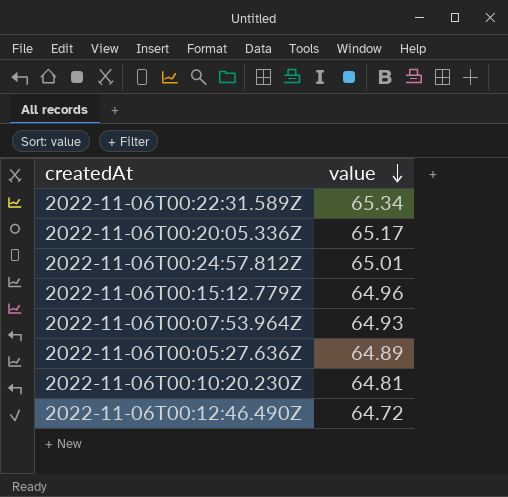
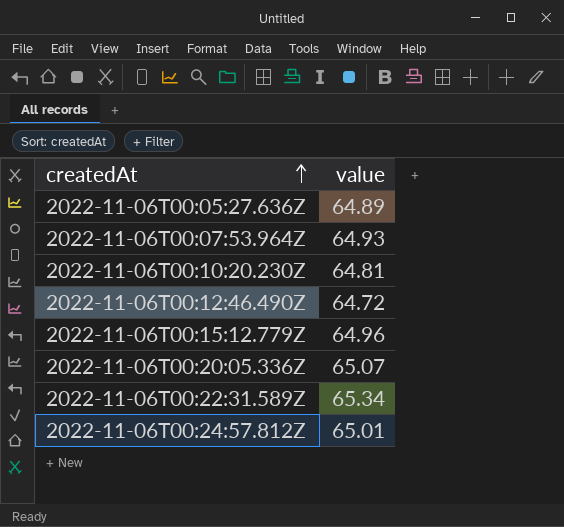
row order: value descending -> createdAt ascending
2022-11-06T00:20:05.336Z | value: 65.17 -> 65.07

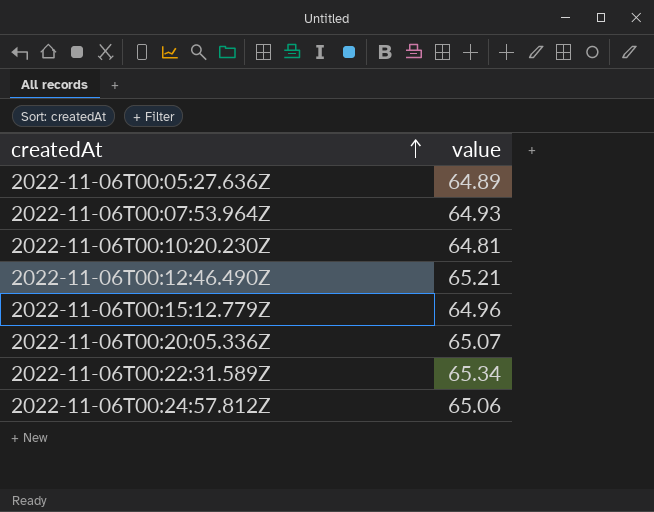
2022-11-06T00:12:46.490Z | value: 64.72 -> 65.21
2022-11-06T00:24:57.812Z | value: 65.01 -> 65.06

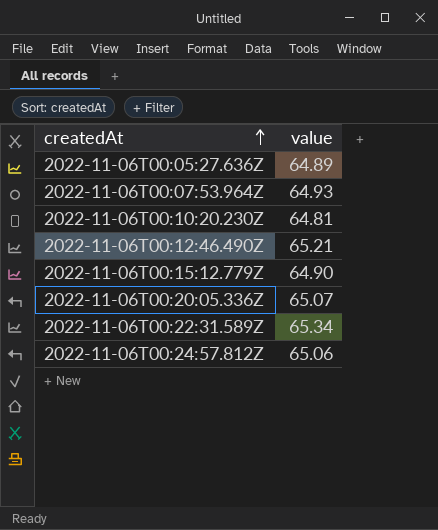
2022-11-06T00:15:12.779Z | value: 64.96 -> 64.90

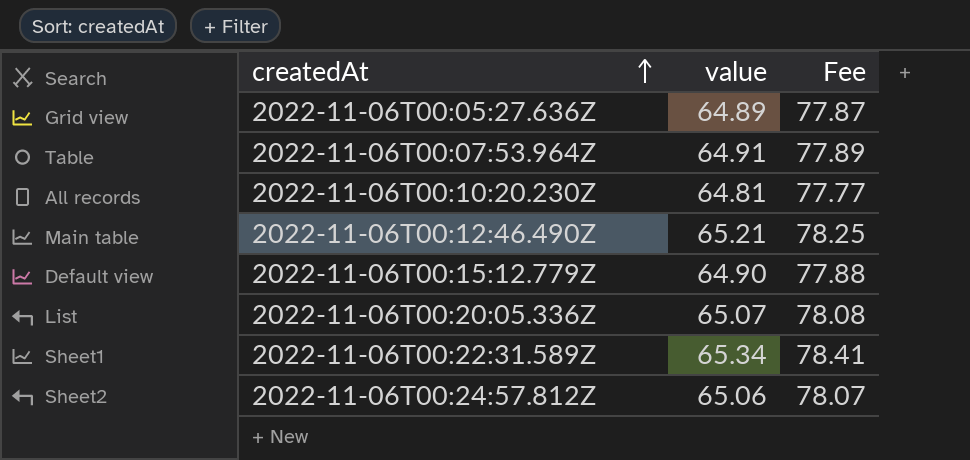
column Fee | formula: none -> [value] * 1.2
2022-11-06T00:07:53.964Z | value: 64.93 -> 64.91

